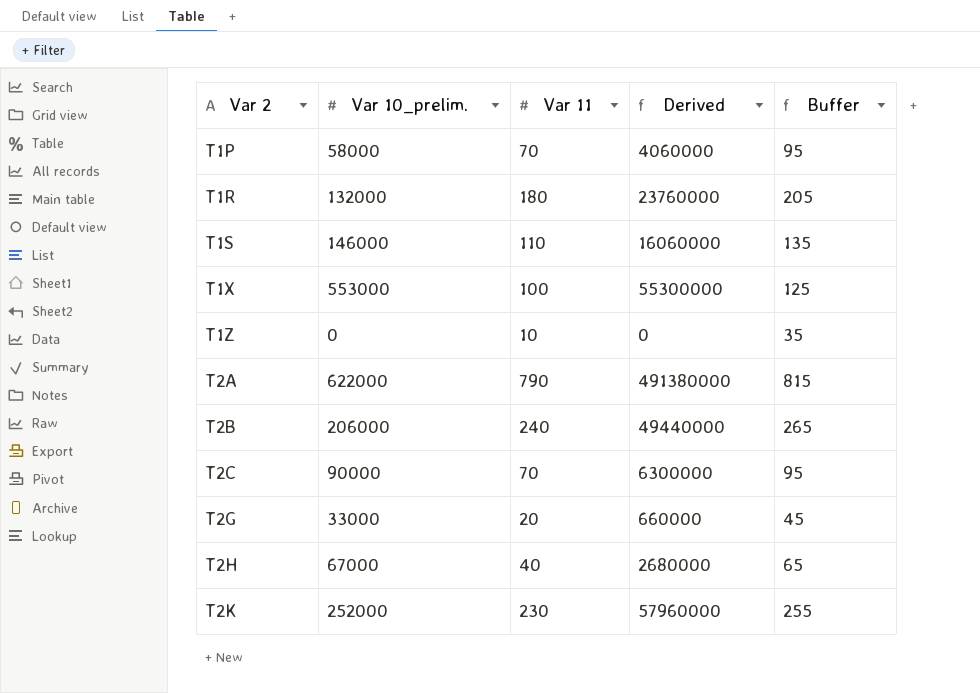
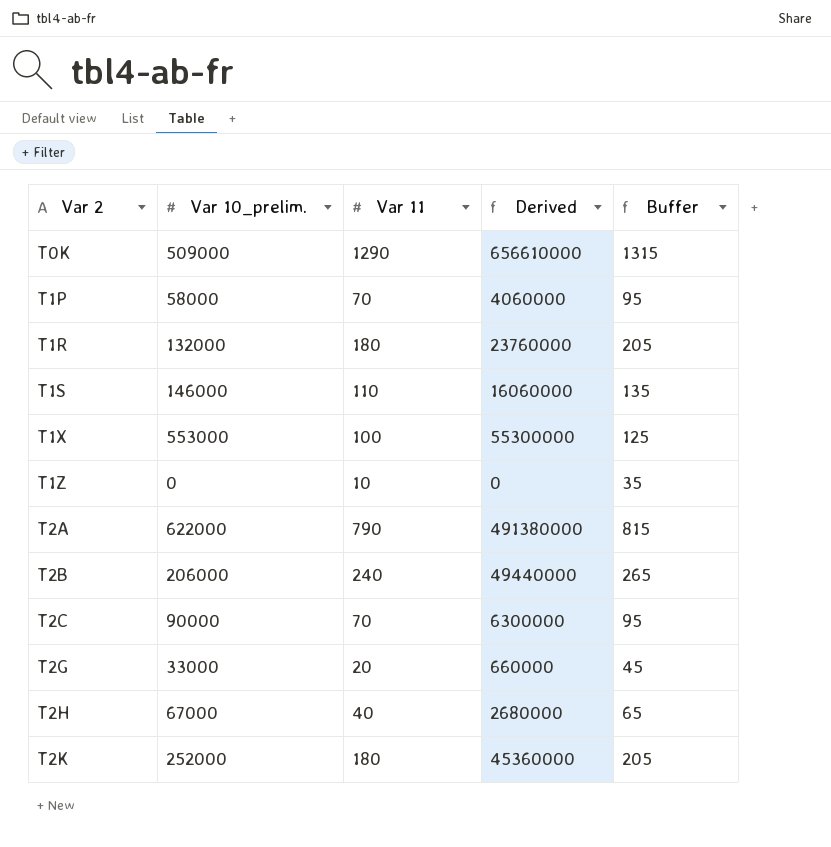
row T0K: none -> 509000 | 1290 | 656610000 | 1315
T2K | Var 11: 230 -> 180
T2K | Derived: 57960000 -> 45360000
T2K | Buffer: 255 -> 205

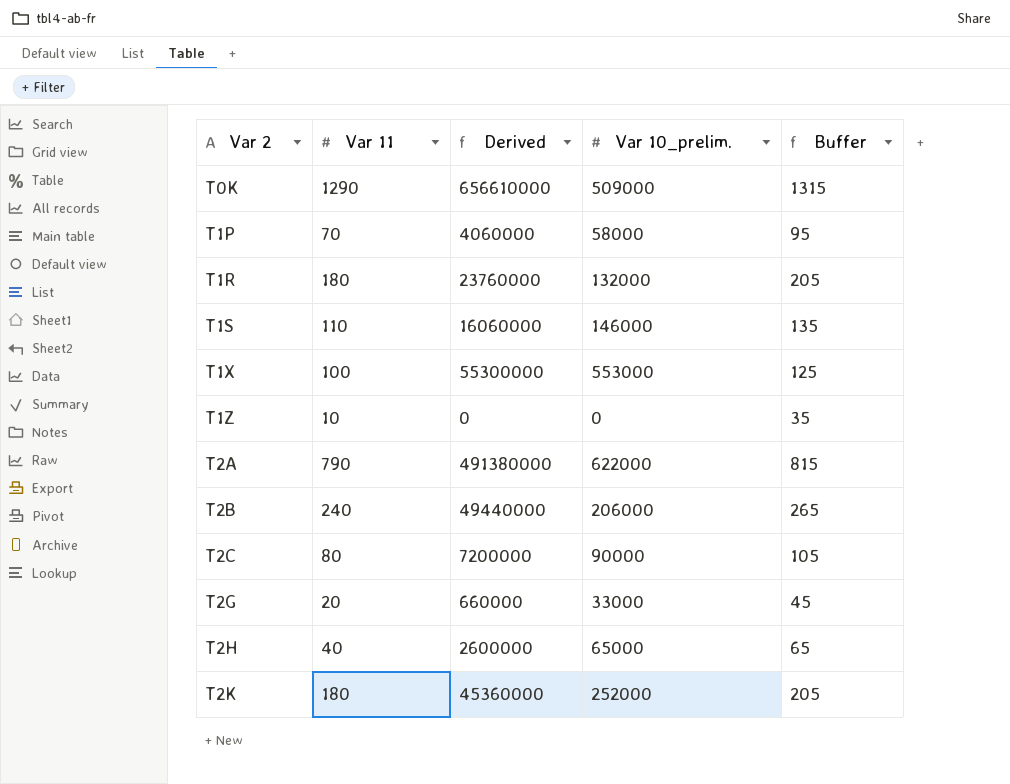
column Var 10_prelim. | position: 2 -> 4
T2C | Var 11: 70 -> 80
T2C | Derived: 6300000 -> 7200000
T2C | Buffer: 95 -> 105
T2H | Derived: 2680000 -> 2600000
T2H | Var 10_prelim.: 67000 -> 65000

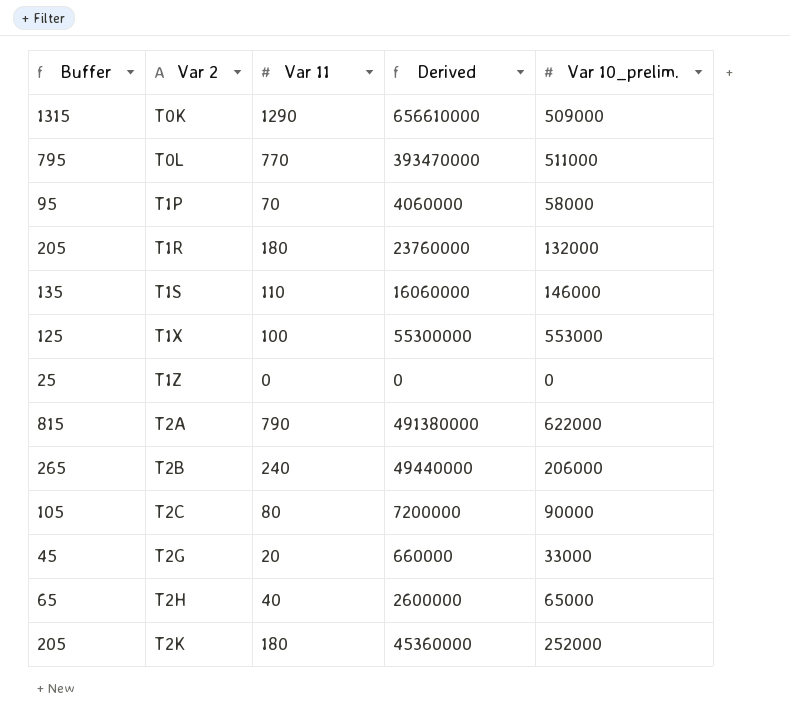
column Buffer | position: 5 -> 1
row T0L: none -> 795 | 770 | 393470000 | 511000
T1Z | Buffer: 35 -> 25
T1Z | Var 11: 10 -> 0

